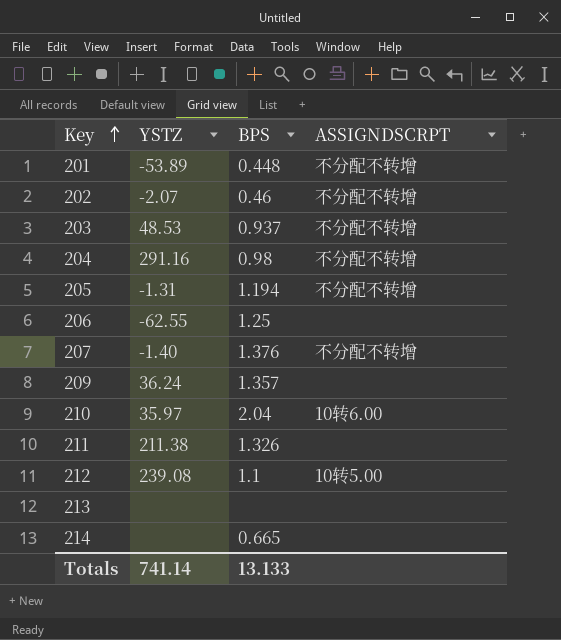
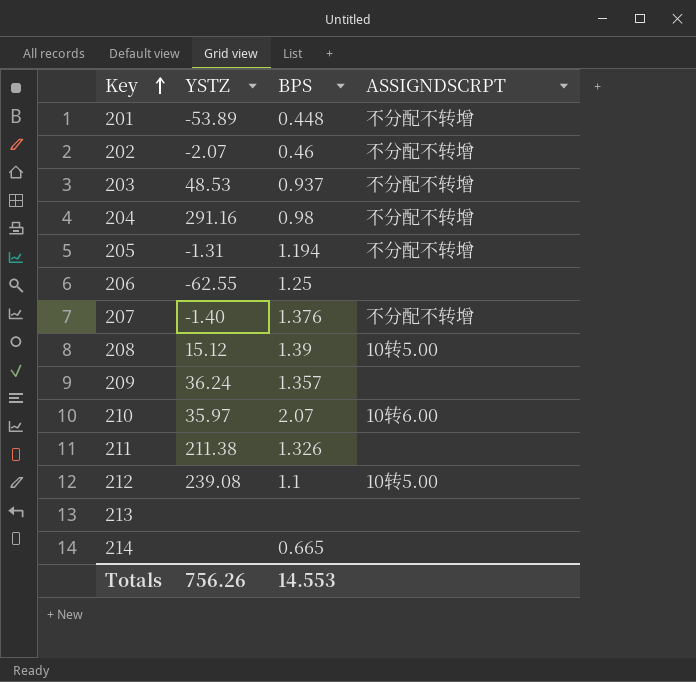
row 208: none -> 15.12 | 1.39 | 10转5.00
210 | BPS: 2.04 -> 2.07
Totals | YSTZ: 741.14 -> 756.26
Totals | BPS: 13.133 -> 14.553

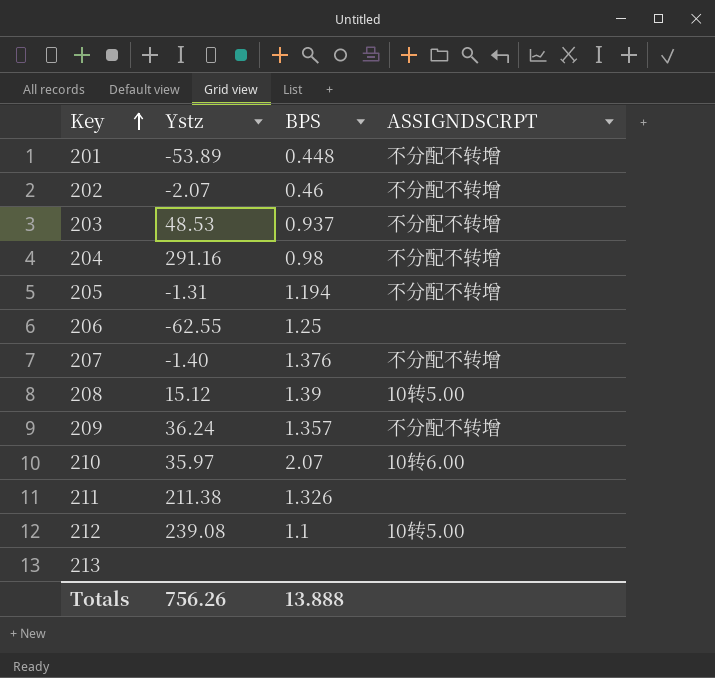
column name: YSTZ -> Ystz
row 214: none | 0.665 | none -> none
209 | ASSIGNDSCRPT: none -> 不分配不转增
Totals | BPS: 14.553 -> 13.888

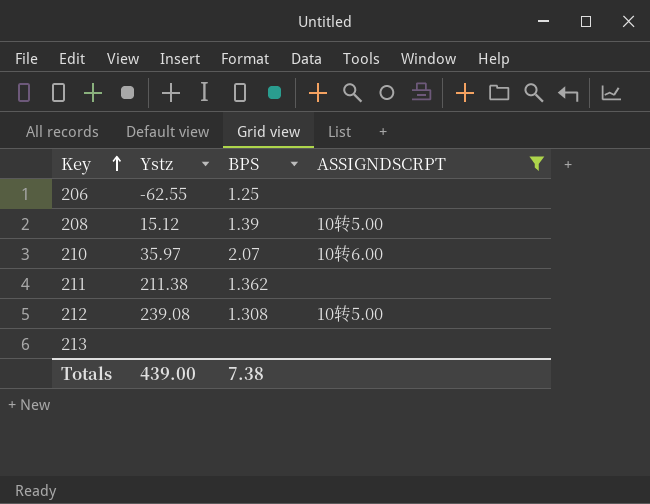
filter: none -> ASSIGNDSCRPT != 不分配不转增
211 | BPS: 1.326 -> 1.362
212 | BPS: 1.1 -> 1.308
Totals | Ystz: 756.26 -> 439.00
Totals | BPS: 13.888 -> 7.38

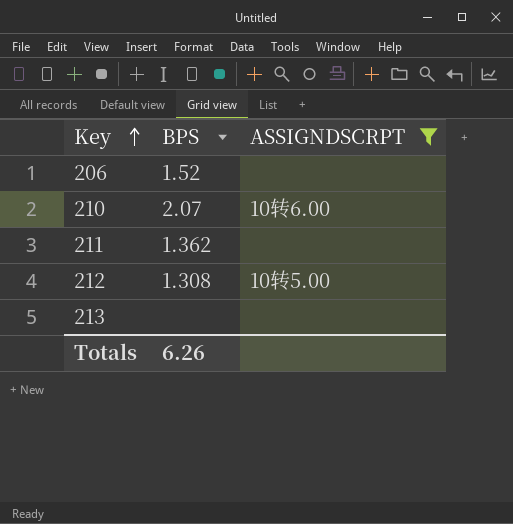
column Ystz | position: 2 -> none
row 208: 15.12 | 1.39 | 10转5.00 -> none
206 | BPS: 1.25 -> 1.52
Totals | BPS: 7.38 -> 6.26

